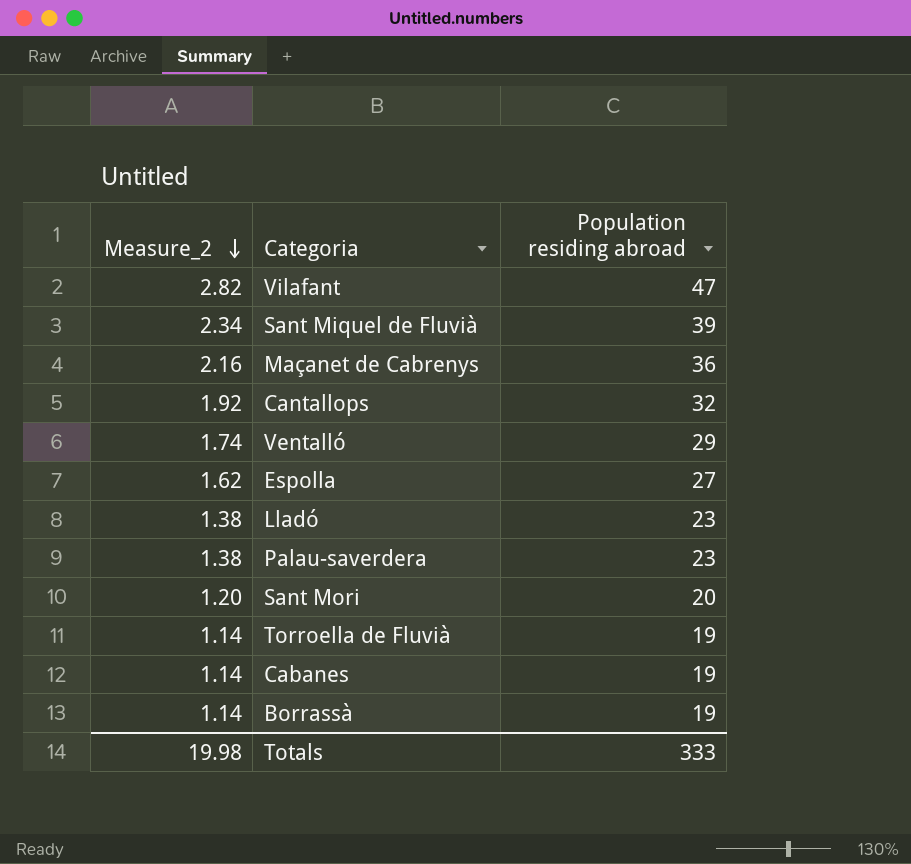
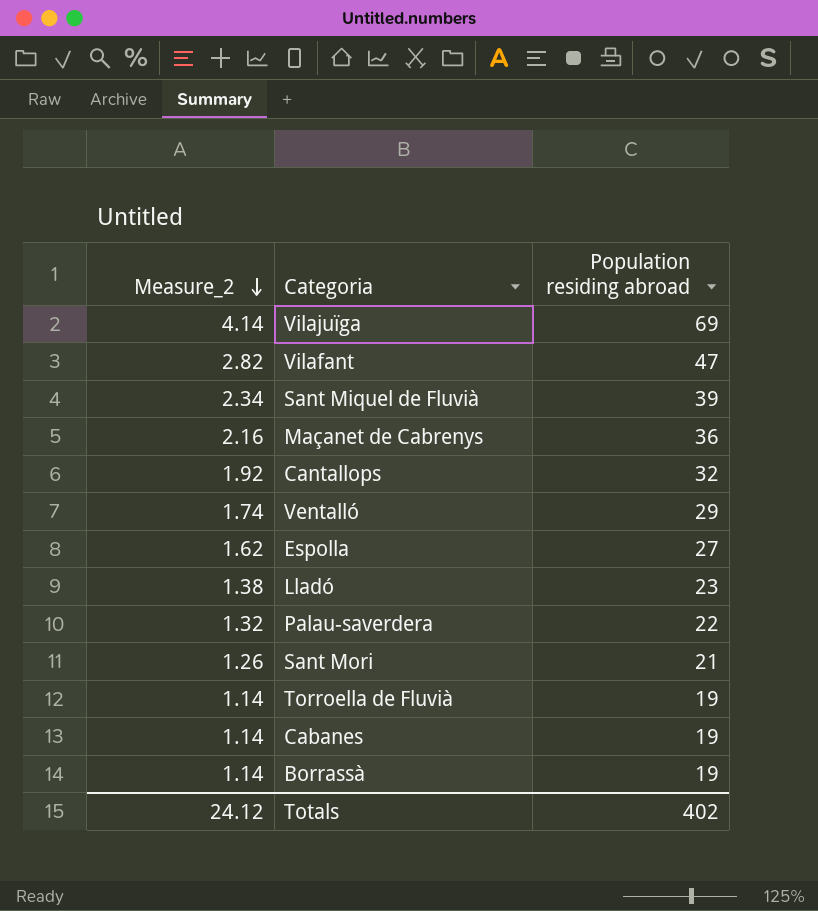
row Vilajuïga: none -> 4.14 | 69
Palau-saverdera | Measure_2: 1.38 -> 1.32
Palau-saverdera | Population residing abroad: 23 -> 22
Sant Mori | Measure_2: 1.20 -> 1.26
Sant Mori | Population residing abroad: 20 -> 21
Totals | Measure_2: 19.98 -> 24.12
Totals | Population residing abroad: 333 -> 402

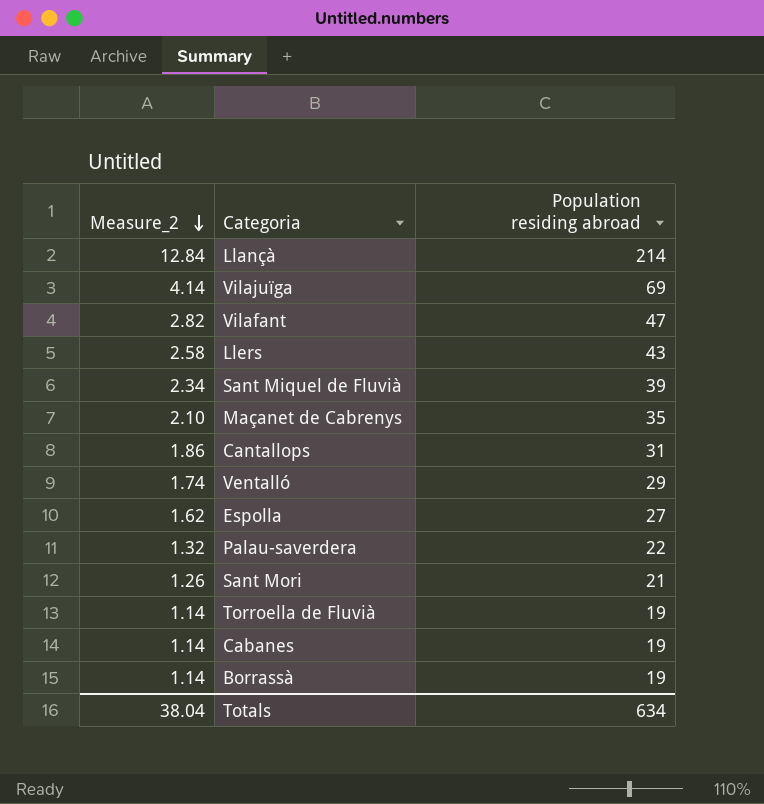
row Lladó: 1.38 | 23 -> none
row Llançà: none -> 12.84 | 214
row Llers: none -> 2.58 | 43
Maçanet de Cabrenys | Measure_2: 2.16 -> 2.10
Maçanet de Cabrenys | Population residing abroad: 36 -> 35
Cantallops | Measure_2: 1.92 -> 1.86
Cantallops | Population residing abroad: 32 -> 31
Totals | Measure_2: 24.12 -> 38.04
Totals | Population residing abroad: 402 -> 634

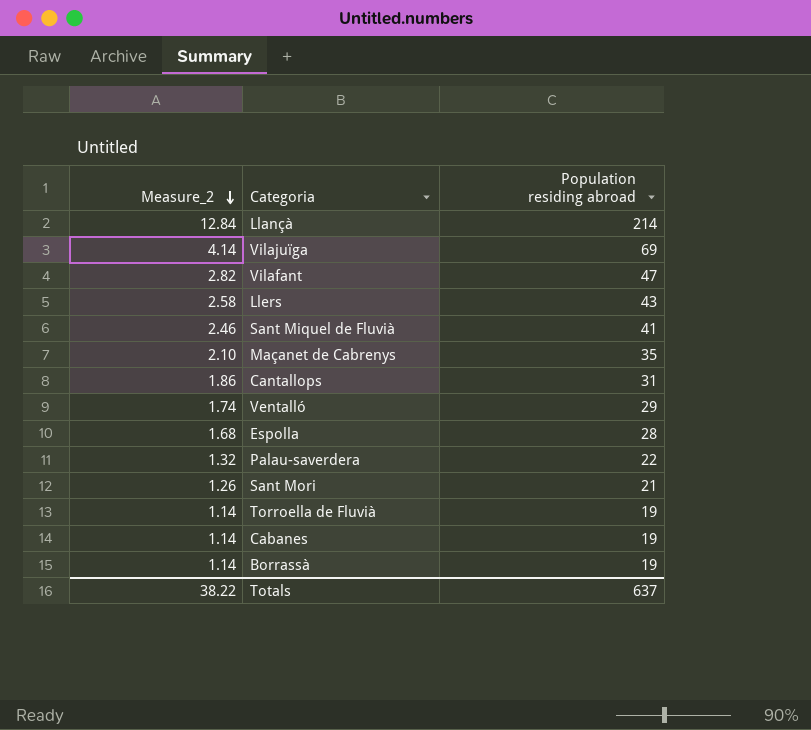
Sant Miquel de Fluvià | Measure_2: 2.34 -> 2.46
Sant Miquel de Fluvià | Population residing abroad: 39 -> 41
Espolla | Measure_2: 1.62 -> 1.68
Espolla | Population residing abroad: 27 -> 28
Totals | Measure_2: 38.04 -> 38.22
Totals | Population residing abroad: 634 -> 637

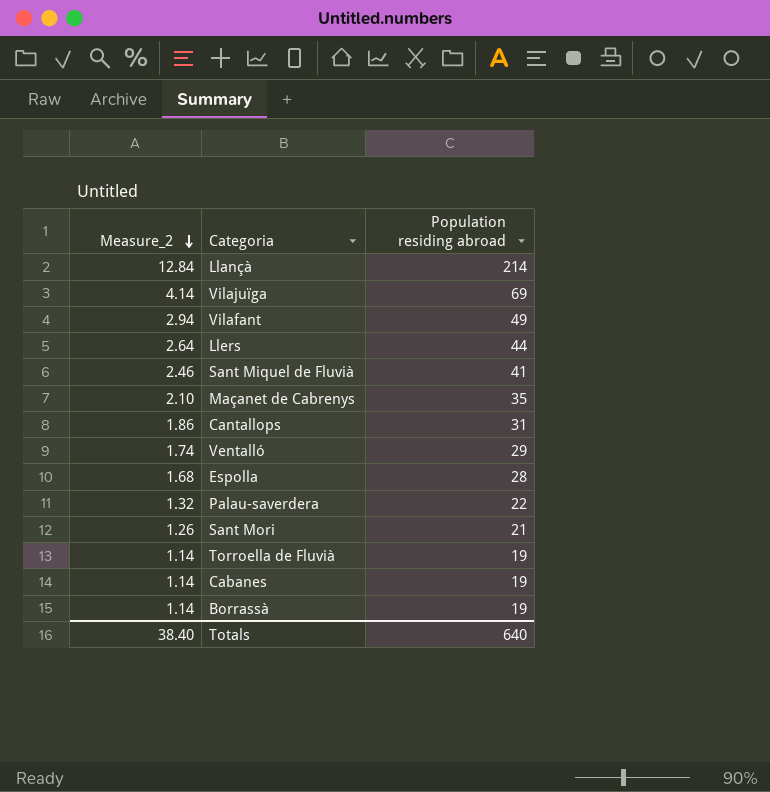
Vilafant | Measure_2: 2.82 -> 2.94
Vilafant | Population residing abroad: 47 -> 49
Llers | Measure_2: 2.58 -> 2.64
Llers | Population residing abroad: 43 -> 44
Totals | Measure_2: 38.22 -> 38.40
Totals | Population residing abroad: 637 -> 640

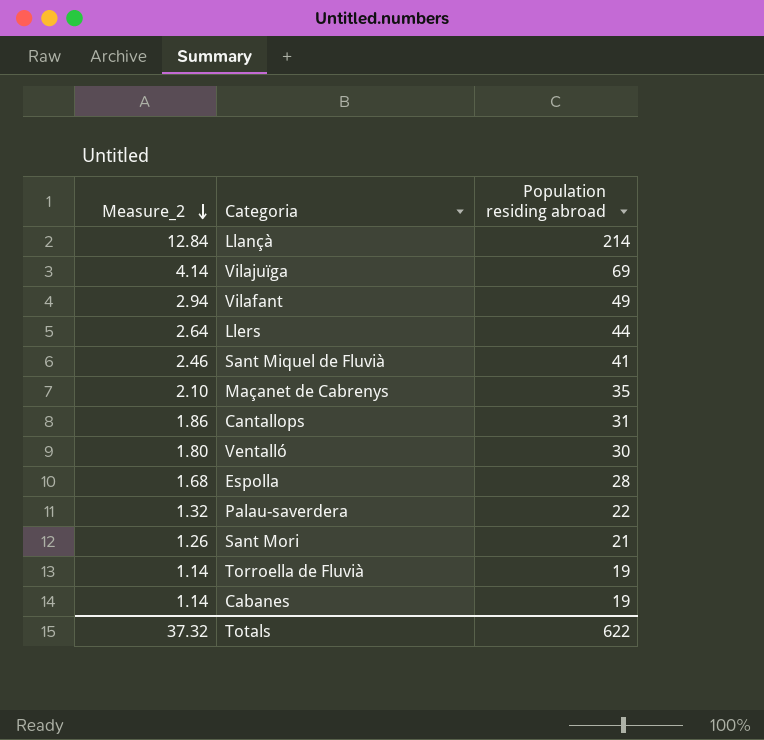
row Borrassà: 1.14 | 19 -> none
Ventalló | Measure_2: 1.74 -> 1.80
Ventalló | Population residing abroad: 29 -> 30
Totals | Measure_2: 38.40 -> 37.32
Totals | Population residing abroad: 640 -> 622

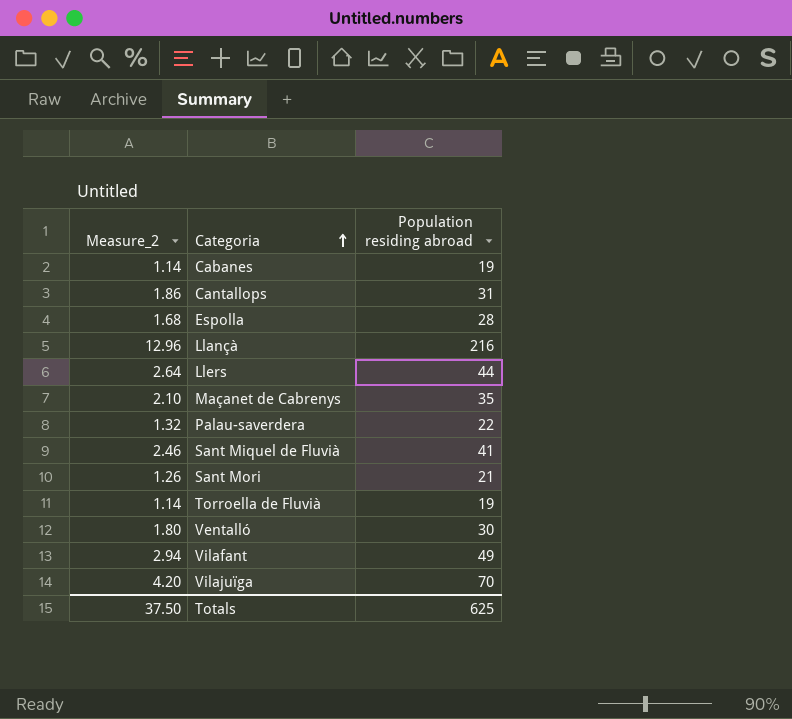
row order: Measure_2 descending -> Categoria ascending
Llançà | Measure_2: 12.84 -> 12.96
Llançà | Population residing abroad: 214 -> 216
Vilajuïga | Measure_2: 4.14 -> 4.20
Vilajuïga | Population residing abroad: 69 -> 70
Totals | Measure_2: 37.32 -> 37.50
Totals | Population residing abroad: 622 -> 625

